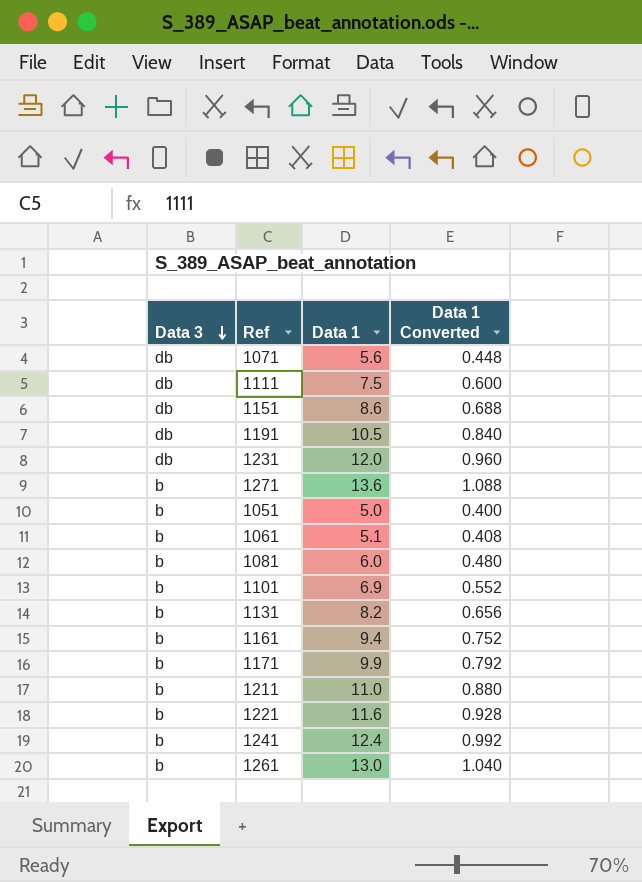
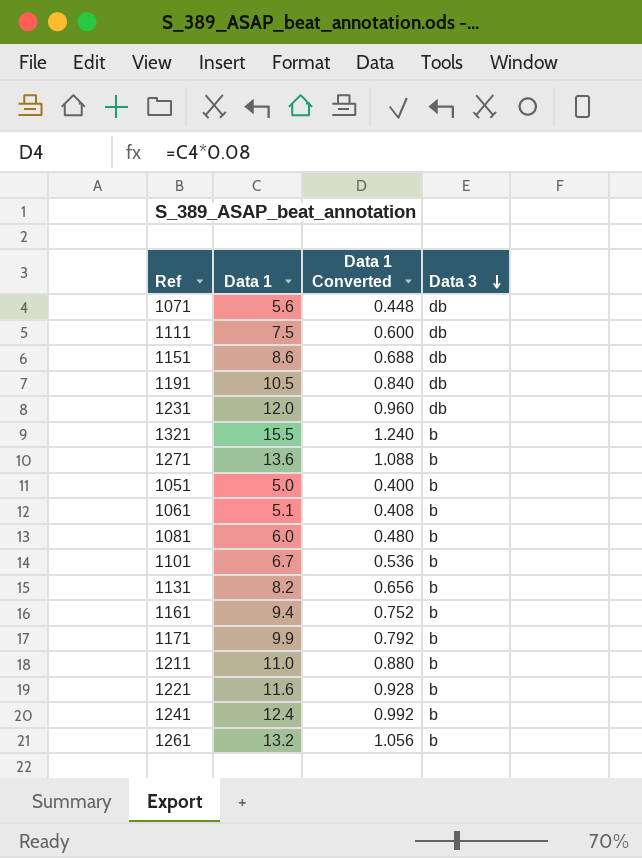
column Data 3 | position: 1 -> 4
row 1321: none -> 15.5 | 1.240 | b
1101 | Data 1: 6.9 -> 6.7
1101 | Data 1 Converted: 0.552 -> 0.536
1261 | Data 1: 13.0 -> 13.2
1261 | Data 1 Converted: 1.040 -> 1.056

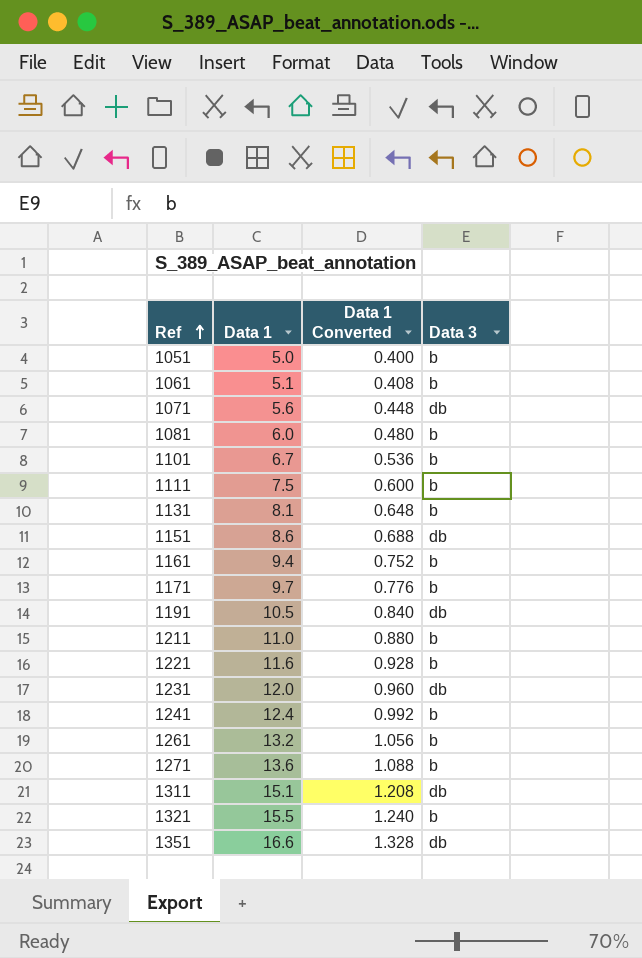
row order: Data 3 descending -> Ref ascending
1111 | Data 3: db -> b
1131 | Data 1: 8.2 -> 8.1
1131 | Data 1 Converted: 0.656 -> 0.648
1171 | Data 1: 9.9 -> 9.7
1171 | Data 1 Converted: 0.792 -> 0.776
row 1311: none -> 15.1 | 1.208 | db
row 1351: none -> 16.6 | 1.328 | db

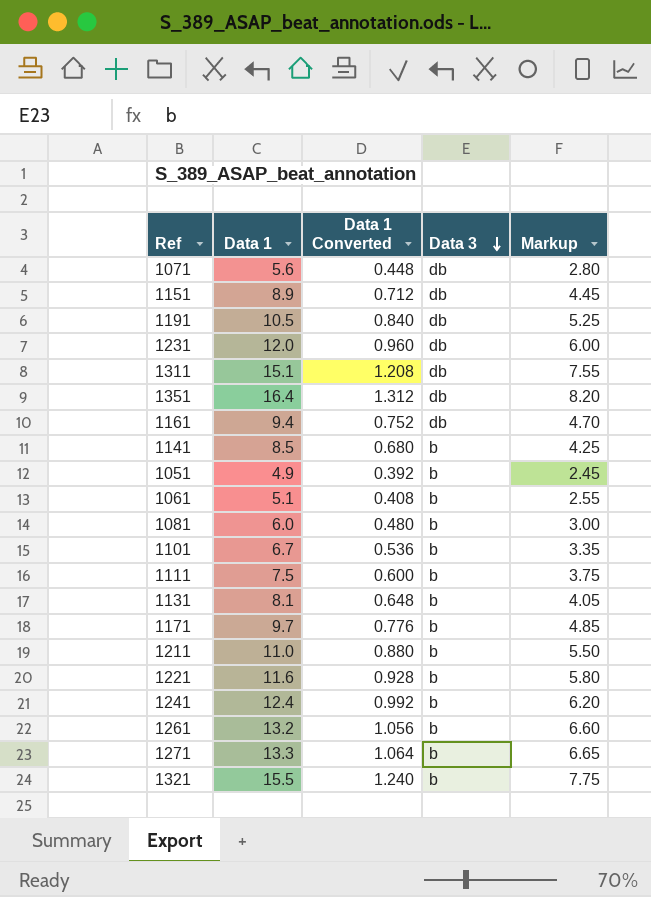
row order: Ref ascending -> Data 3 descending
column Markup | formula: none -> [Data 1] * 0.5
1151 | Data 1: 8.6 -> 8.9
1151 | Data 1 Converted: 0.688 -> 0.712
1351 | Data 1: 16.6 -> 16.4
1351 | Data 1 Converted: 1.328 -> 1.312
1161 | Data 3: b -> db
row 1141: none -> 8.5 | 0.680 | b | 4.25
1051 | Data 1: 5.0 -> 4.9
1051 | Data 1 Converted: 0.400 -> 0.392
1271 | Data 1: 13.6 -> 13.3
1271 | Data 1 Converted: 1.088 -> 1.064

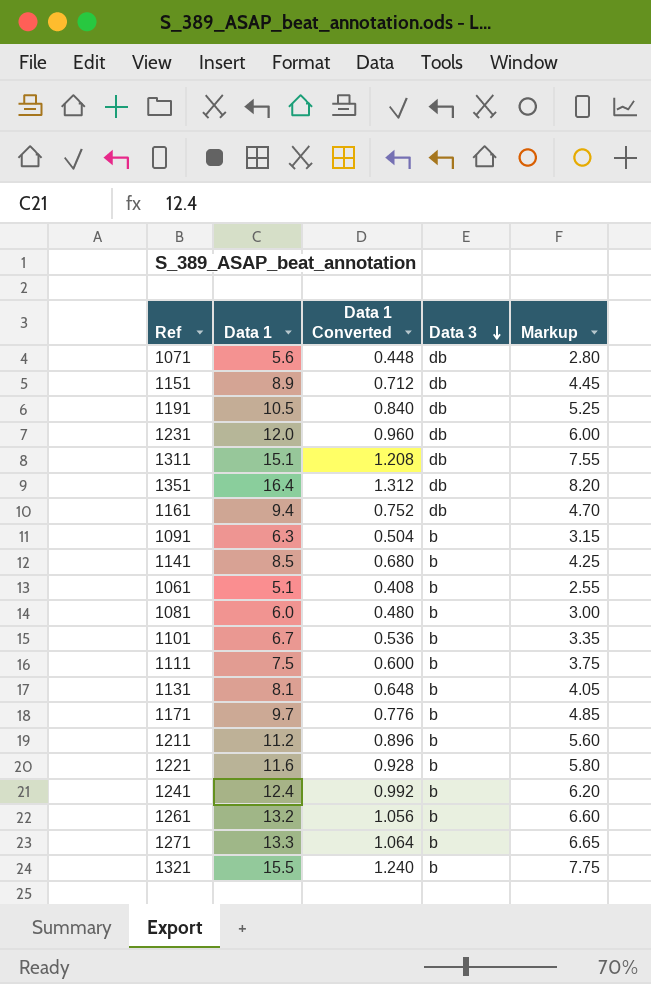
row 1051: 4.9 | 0.392 | b | 2.45 -> none
row 1091: none -> 6.3 | 0.504 | b | 3.15
1211 | Data 1: 11.0 -> 11.2
1211 | Data 1 Converted: 0.880 -> 0.896
1211 | Markup: 5.50 -> 5.60

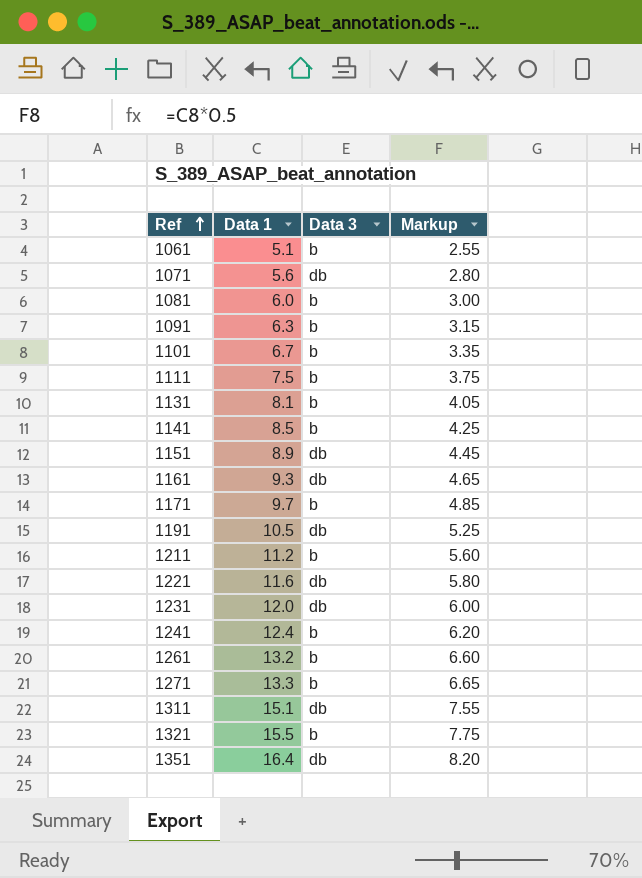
row order: Data 3 descending -> Ref ascending
column Data 1 Converted | formula: [Data 1] * 0.08 -> none
1161 | Data 1: 9.4 -> 9.3
1161 | Markup: 4.70 -> 4.65
1221 | Data 3: b -> db

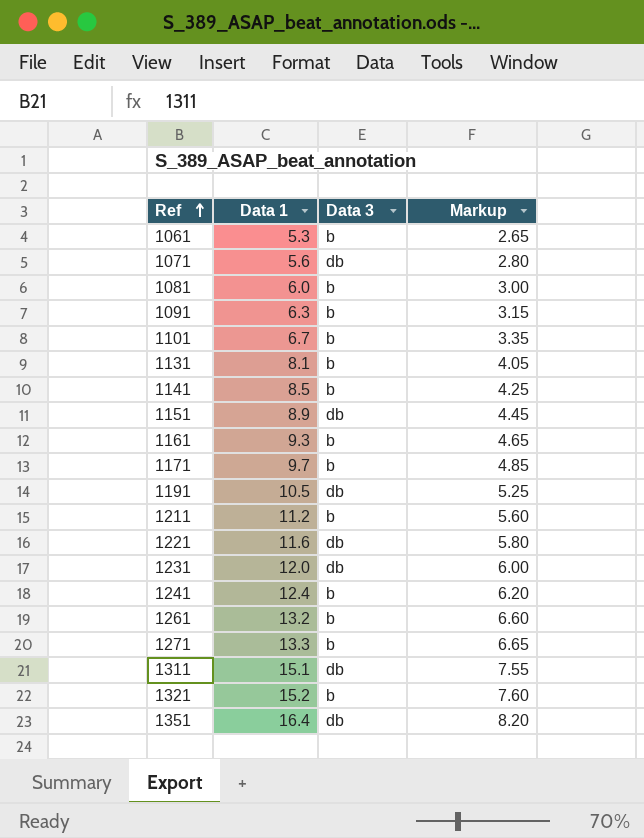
row 1111: 7.5 | b | 3.75 -> none
1061 | Data 1: 5.1 -> 5.3
1061 | Markup: 2.55 -> 2.65
1161 | Data 3: db -> b
1321 | Data 1: 15.5 -> 15.2
1321 | Markup: 7.75 -> 7.60

